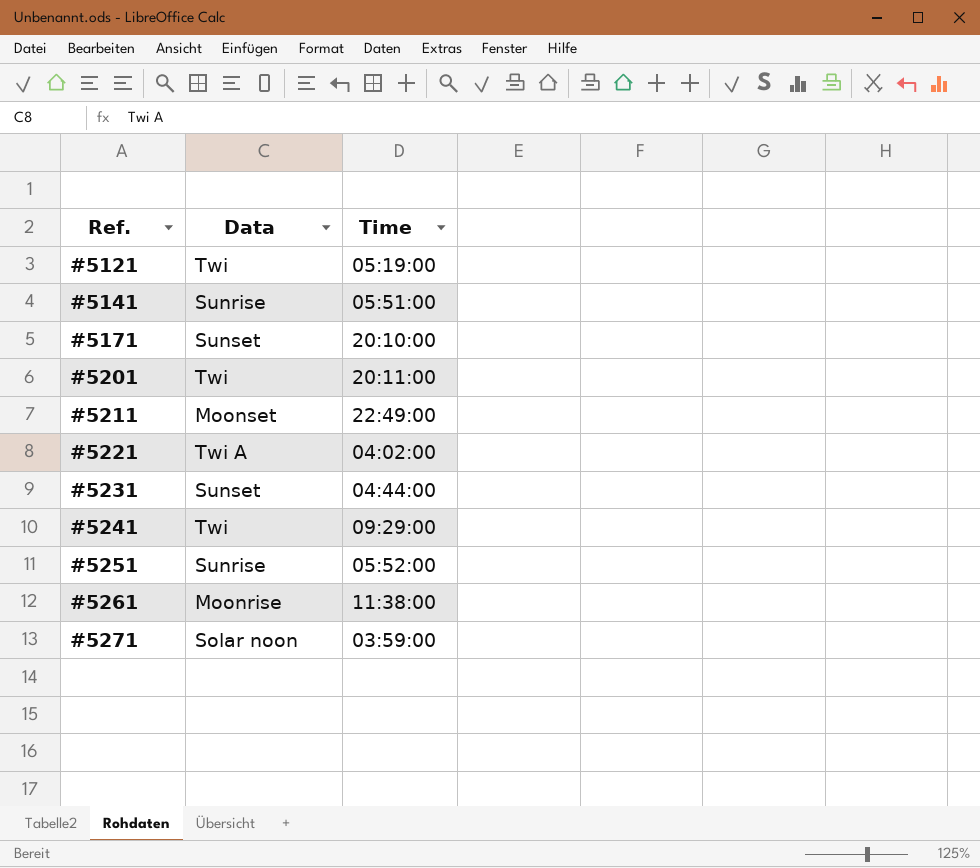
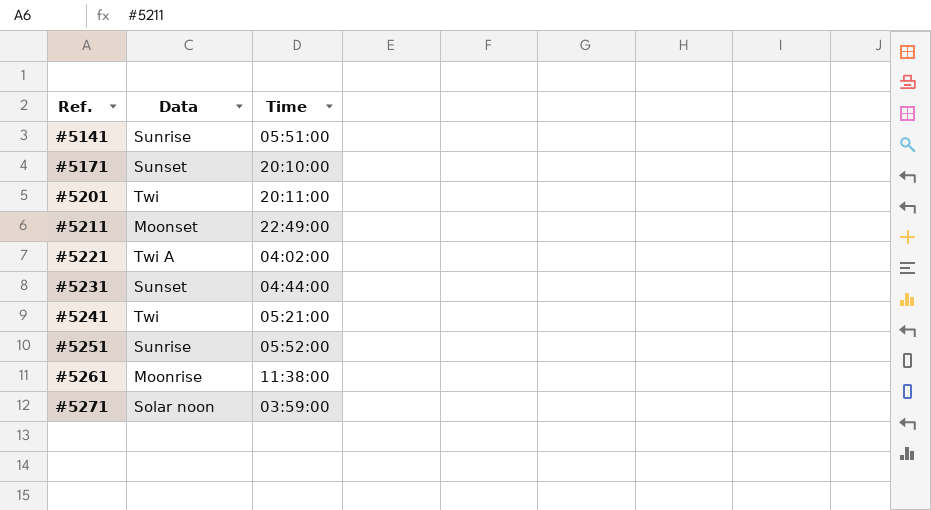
row #5121: Twi | 05:19:00 -> none
#5241 | Time: 09:29:00 -> 05:21:00

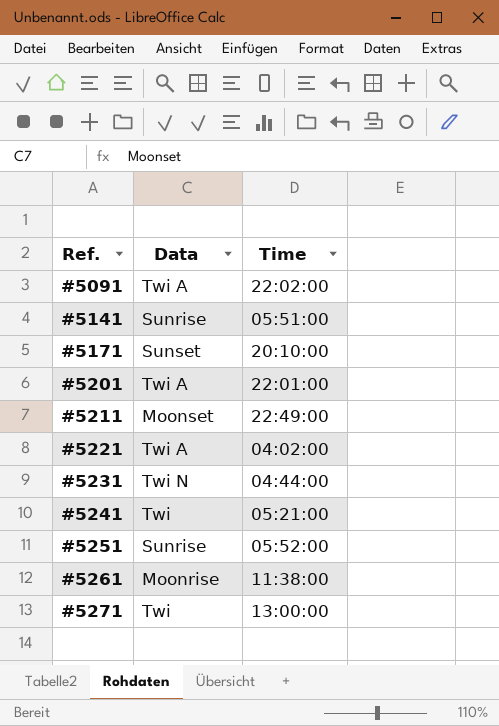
row #5091: none -> Twi A | 22:02:00
#5201 | Data: Twi -> Twi A
#5201 | Time: 20:11:00 -> 22:01:00
#5231 | Data: Sunset -> Twi N
#5271 | Data: Solar noon -> Twi
#5271 | Time: 03:59:00 -> 13:00:00

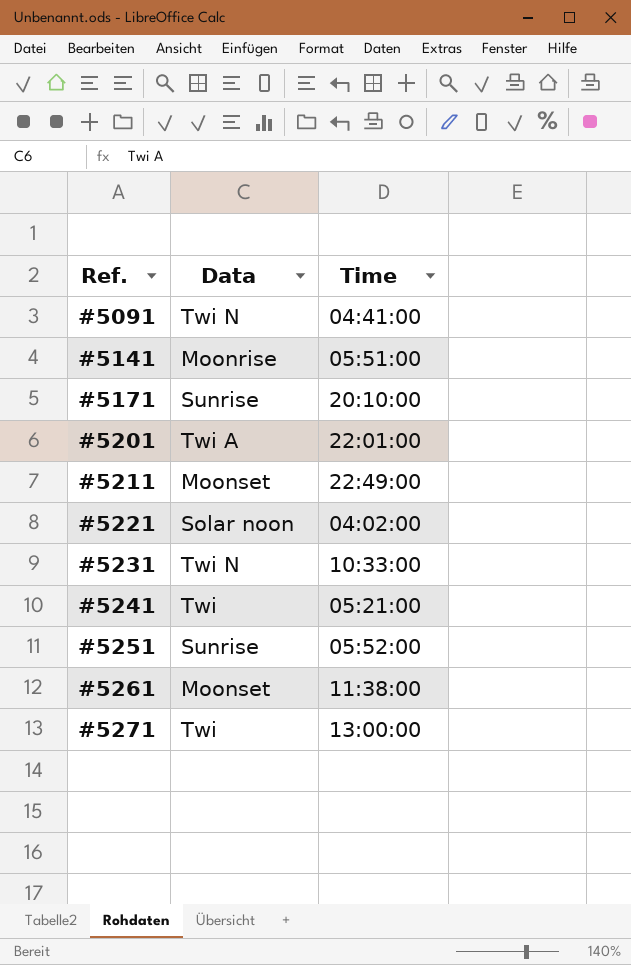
#5091 | Data: Twi A -> Twi N
#5091 | Time: 22:02:00 -> 04:41:00
#5141 | Data: Sunrise -> Moonrise
#5171 | Data: Sunset -> Sunrise
#5221 | Data: Twi A -> Solar noon
#5231 | Time: 04:44:00 -> 10:33:00
#5261 | Data: Moonrise -> Moonset

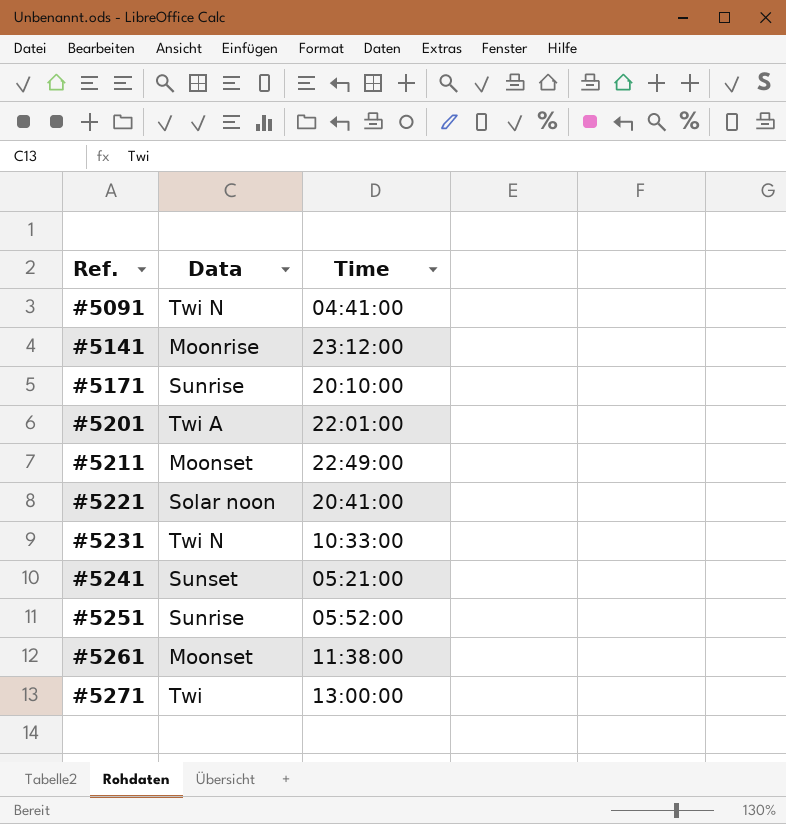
#5141 | Time: 05:51:00 -> 23:12:00
#5221 | Time: 04:02:00 -> 20:41:00
#5241 | Data: Twi -> Sunset

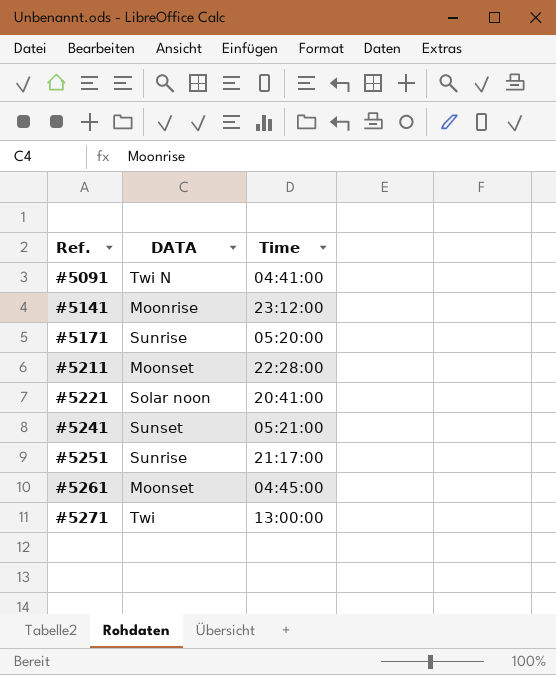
column name: Data -> DATA
row #5201: Twi A | 22:01:00 -> none
row #5231: Twi N | 10:33:00 -> none
#5171 | Time: 20:10:00 -> 05:20:00
#5211 | Time: 22:49:00 -> 22:28:00
#5251 | Time: 05:52:00 -> 21:17:00
#5261 | Time: 11:38:00 -> 04:45:00

